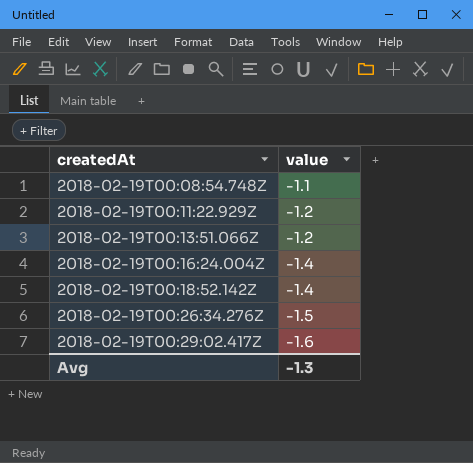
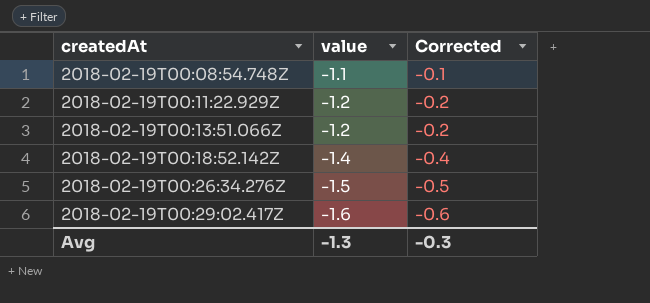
column Corrected | formula: none -> [value] + 1
row 2018-02-19T00:16:24.004Z: -1.4 -> none

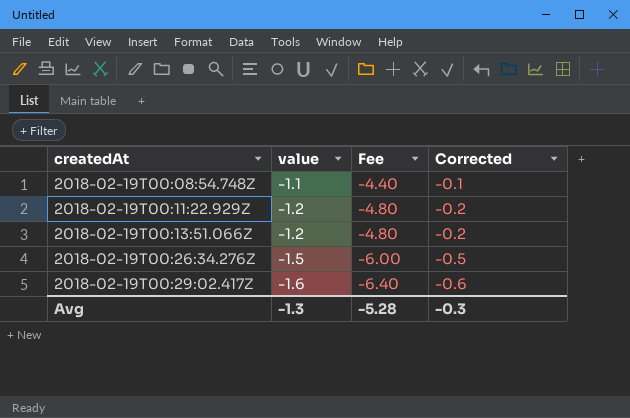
column Fee | formula: none -> [value] * 4
row 2018-02-19T00:18:52.142Z: -1.4 | -0.4 -> none

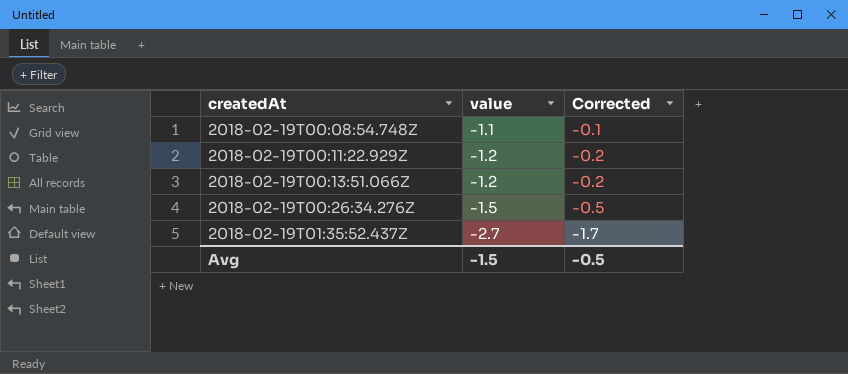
column Fee | formula: [value] * 4 -> none
row 2018-02-19T00:29:02.417Z: -1.6 | -6.40 | -0.6 -> none
row 2018-02-19T01:35:52.437Z: none -> -2.7 | -1.7
Avg | value: -1.3 -> -1.5
Avg | Corrected: -0.3 -> -0.5

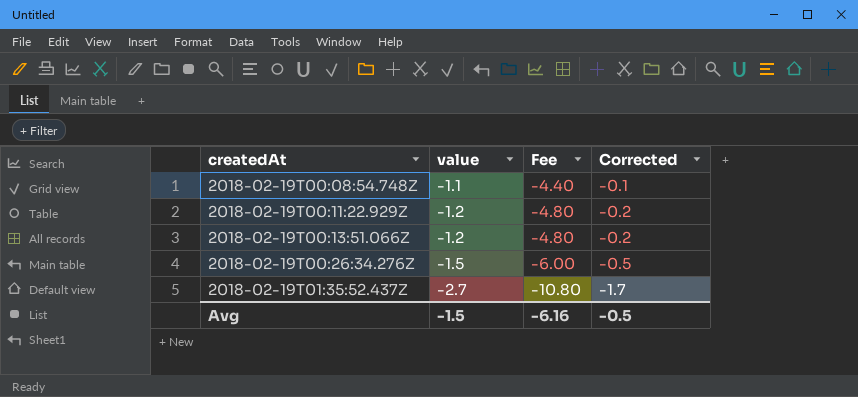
column Fee | formula: none -> [value] * 4

